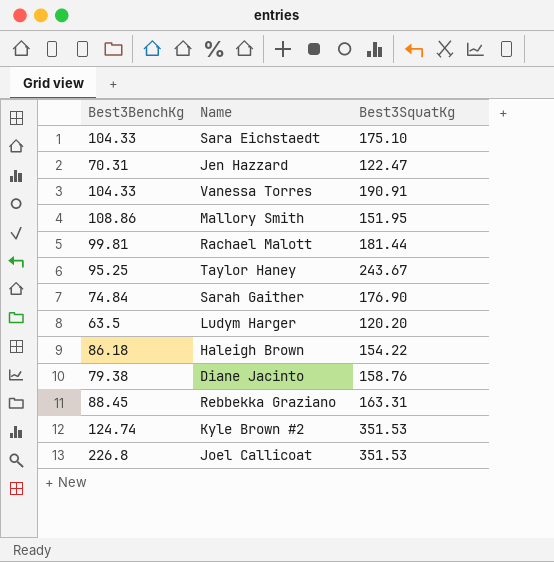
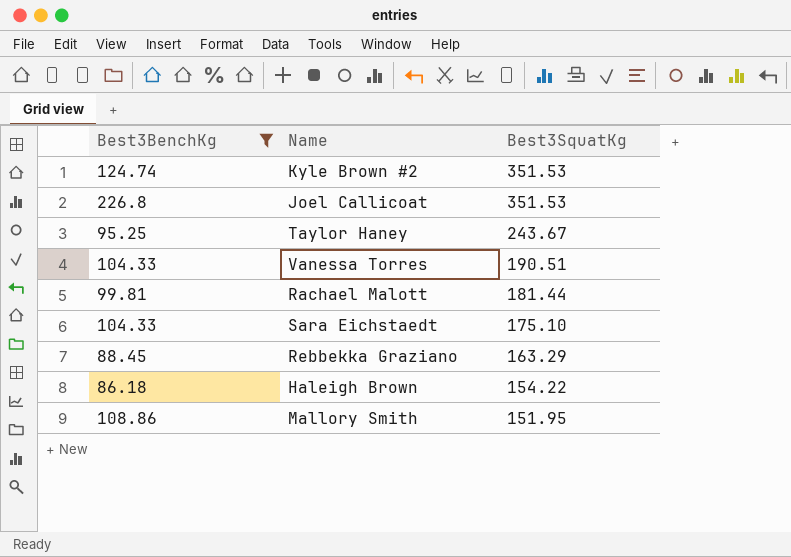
filter: none -> Best3BenchKg >= 86.18
row order: none -> Best3SquatKg descending
Vanessa Torres | Best3SquatKg: 190.91 -> 190.51
Rebbekka Graziano | Best3SquatKg: 163.31 -> 163.29

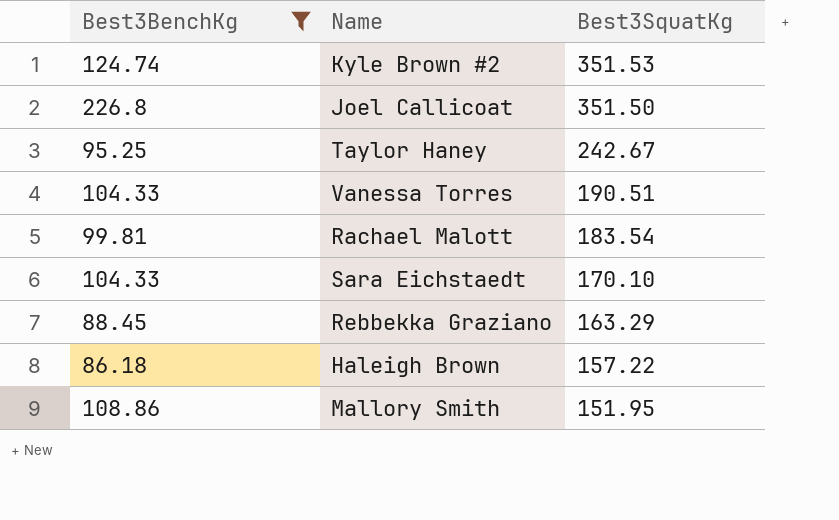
Joel Callicoat | Best3SquatKg: 351.53 -> 351.50
Taylor Haney | Best3SquatKg: 243.67 -> 242.67
Rachael Malott | Best3SquatKg: 181.44 -> 183.54
Sara Eichstaedt | Best3SquatKg: 175.10 -> 170.10
Haleigh Brown | Best3SquatKg: 154.22 -> 157.22

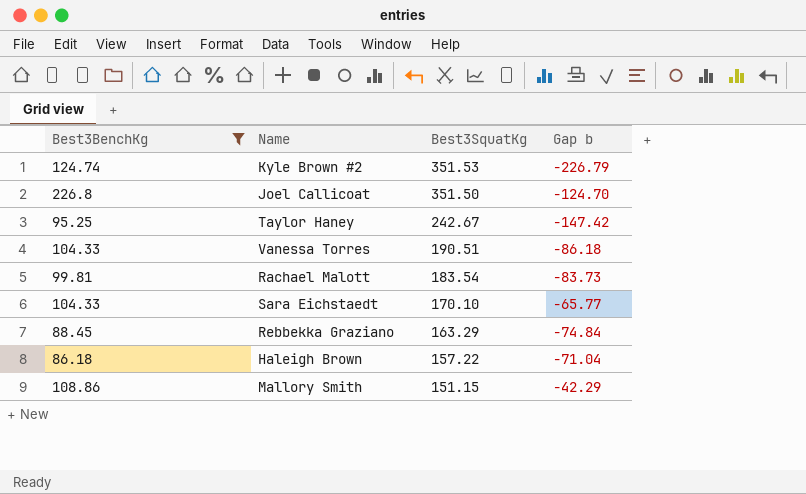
column Gap b | formula: none -> [Best3BenchKg] - [Best3SquatKg]
Mallory Smith | Best3SquatKg: 151.95 -> 151.15

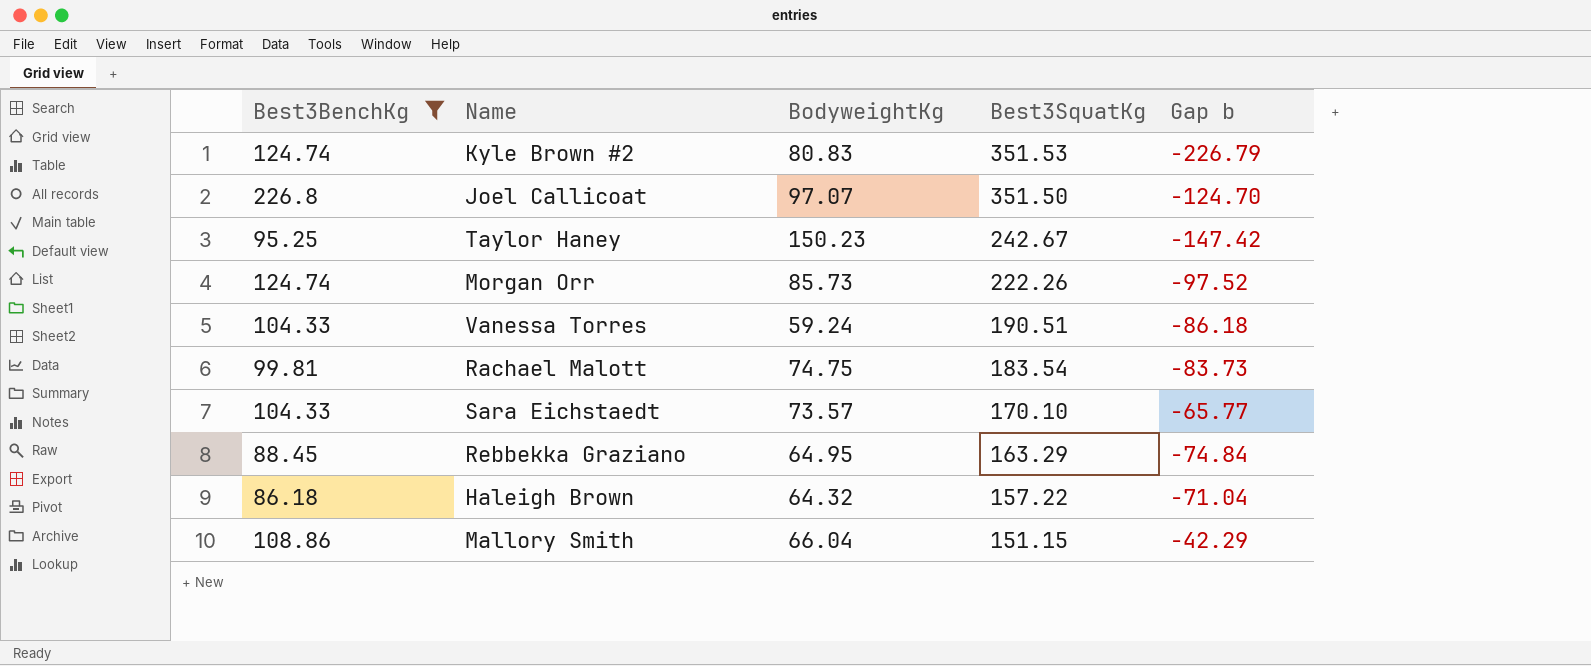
column BodyweightKg | position: none -> 3
row Morgan Orr: none -> 124.74 | 85.73 | 222.26 | -97.52

